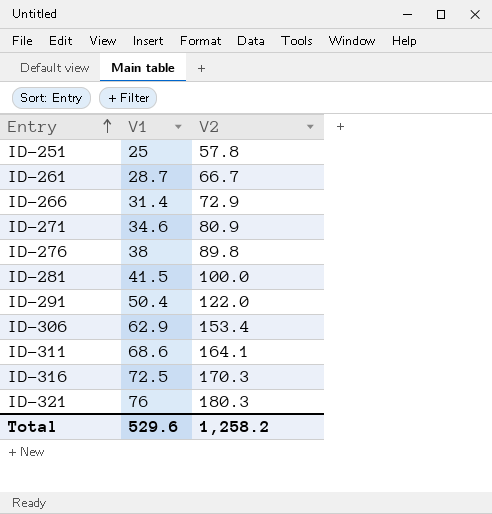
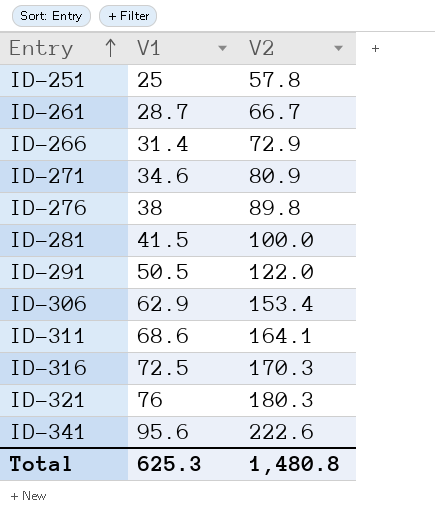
ID-291 | V1: 50.4 -> 50.5
row ID-341: none -> 95.6 | 222.6
Total | V1: 529.6 -> 625.3
Total | V2: 1,258.2 -> 1,480.8

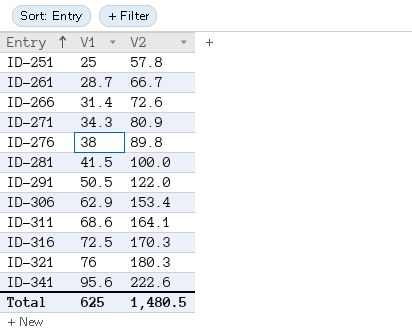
ID-266 | V2: 72.9 -> 72.6
ID-271 | V1: 34.6 -> 34.3
Total | V1: 625.3 -> 625
Total | V2: 1,480.8 -> 1,480.5

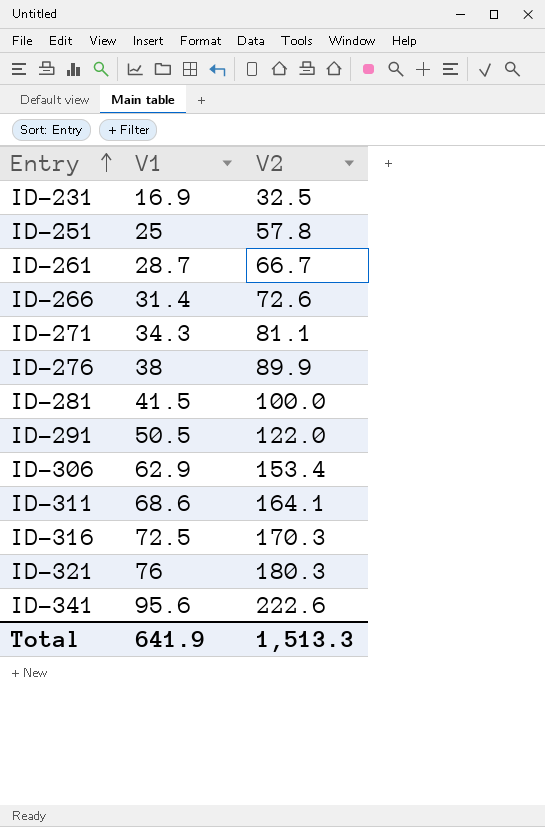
row ID-231: none -> 16.9 | 32.5
ID-271 | V2: 80.9 -> 81.1
ID-276 | V2: 89.8 -> 89.9
Total | V1: 625 -> 641.9
Total | V2: 1,480.5 -> 1,513.3

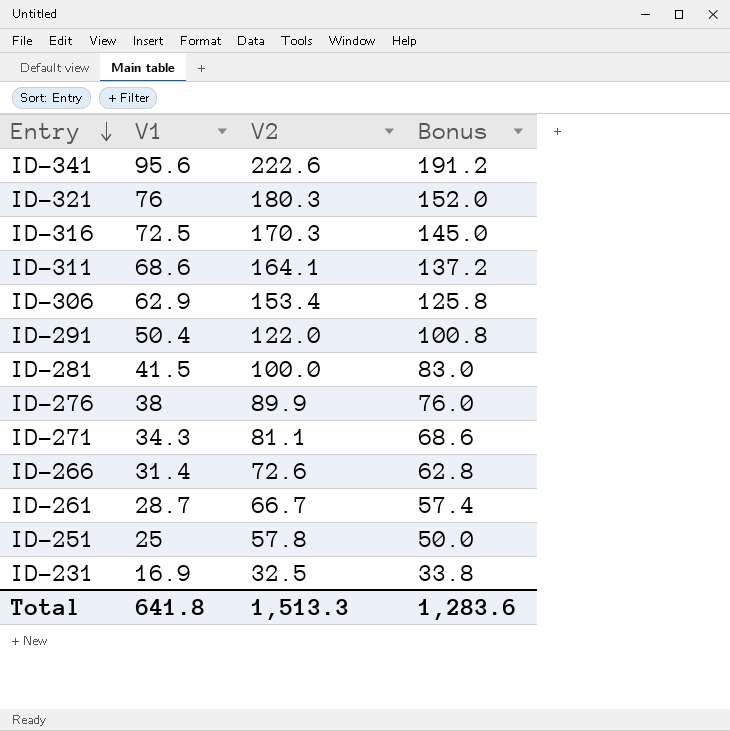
row order: Entry ascending -> Entry descending
column Bonus | formula: none -> [V1] * 2
ID-291 | V1: 50.5 -> 50.4
Total | V1: 641.9 -> 641.8

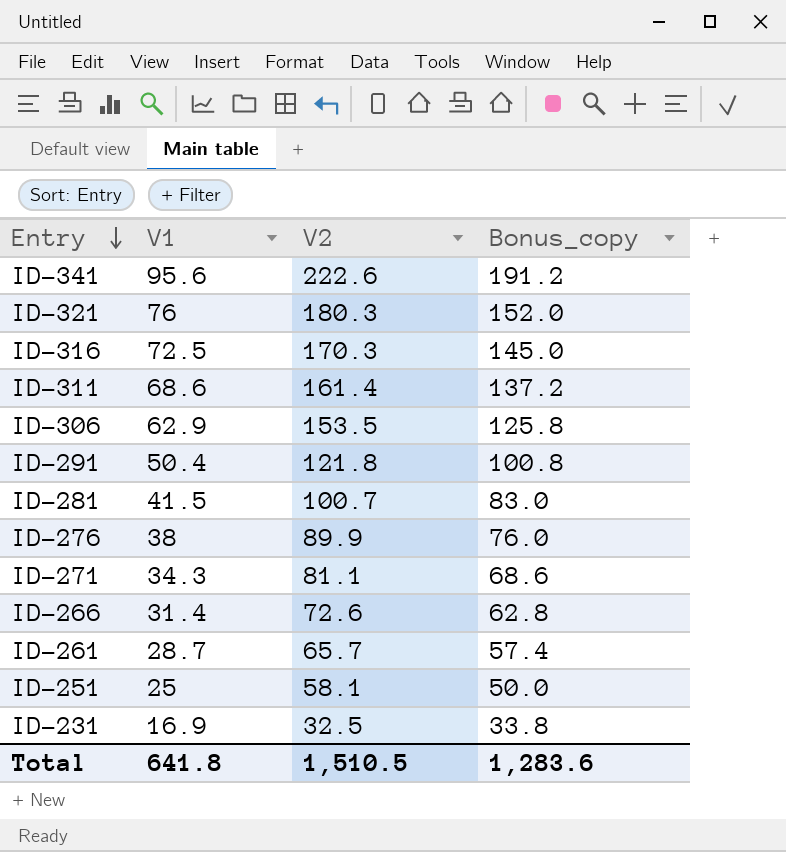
column name: Bonus -> Bonus_copy
ID-311 | V2: 164.1 -> 161.4
ID-306 | V2: 153.4 -> 153.5
ID-291 | V2: 122.0 -> 121.8
ID-281 | V2: 100.0 -> 100.7
ID-261 | V2: 66.7 -> 65.7
ID-251 | V2: 57.8 -> 58.1
Total | V2: 1,513.3 -> 1,510.5

